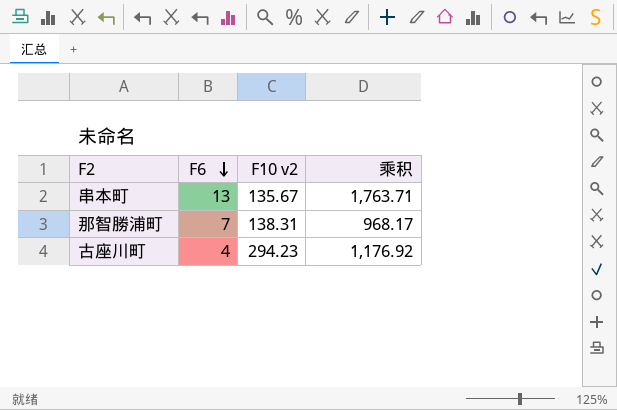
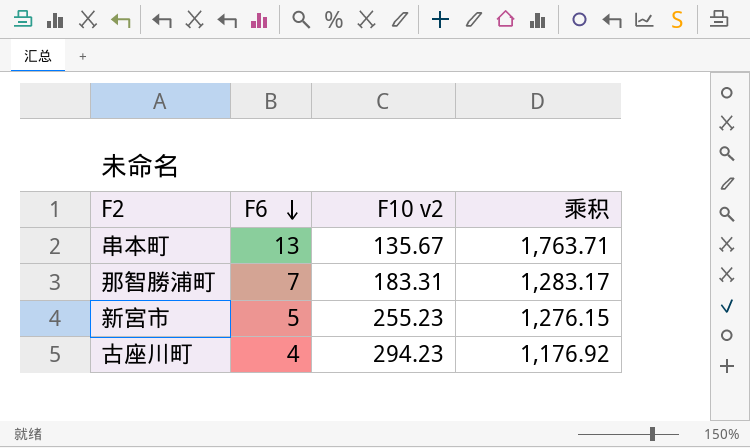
那智勝浦町 | F10 v2: 138.31 -> 183.31
那智勝浦町 | 乘积: 968.17 -> 1,283.17
row 新宮市: none -> 5 | 255.23 | 1,276.15

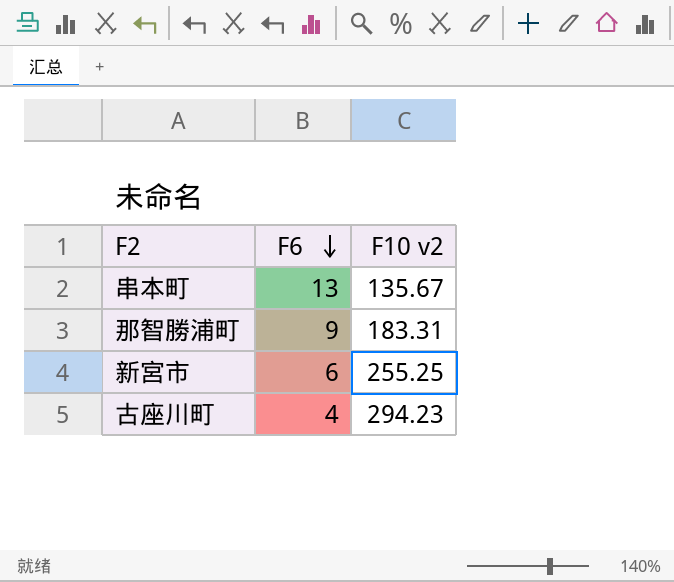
column 乘积 | formula: [F6] * [F10 v2] -> none
那智勝浦町 | F6: 7 -> 9
新宮市 | F6: 5 -> 6
新宮市 | F10 v2: 255.23 -> 255.25

